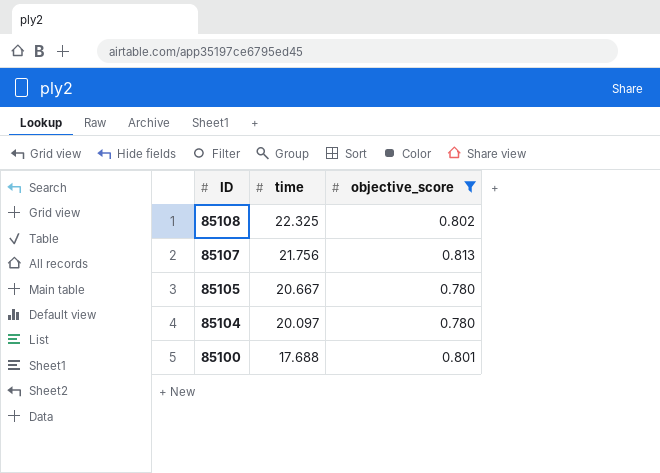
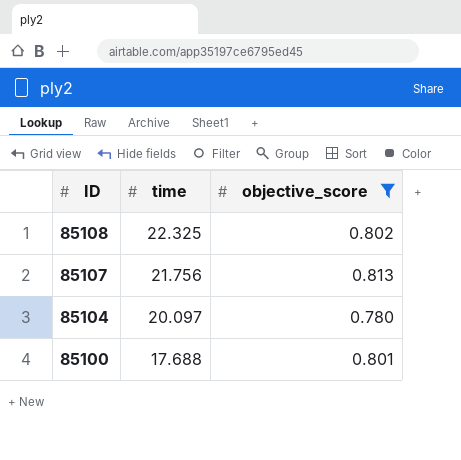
row 85105: 20.667 | 0.780 -> none

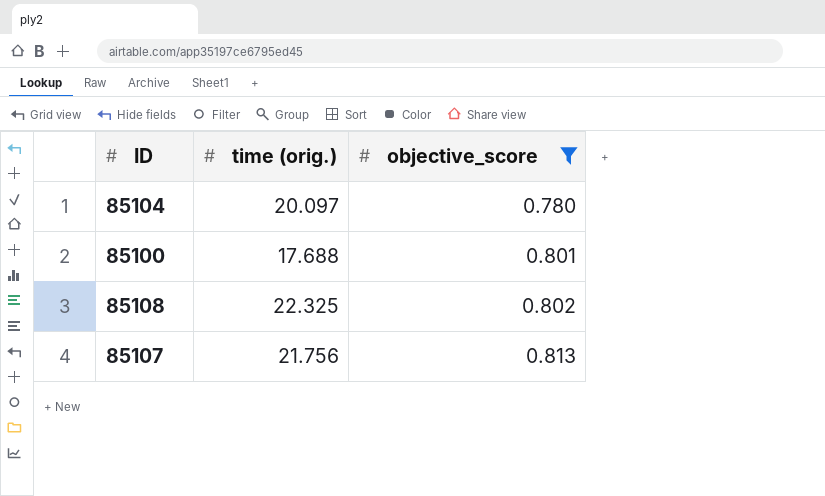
row order: ID descending -> objective_score ascending
column name: time -> time (orig.)

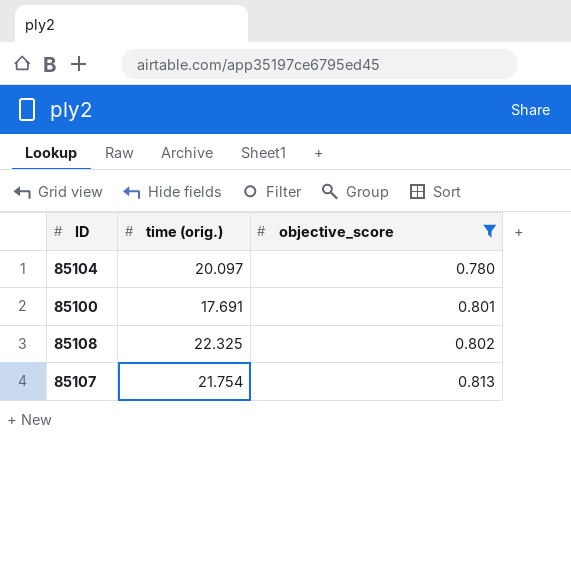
85100 | time (orig.): 17.688 -> 17.691
85107 | time (orig.): 21.756 -> 21.754

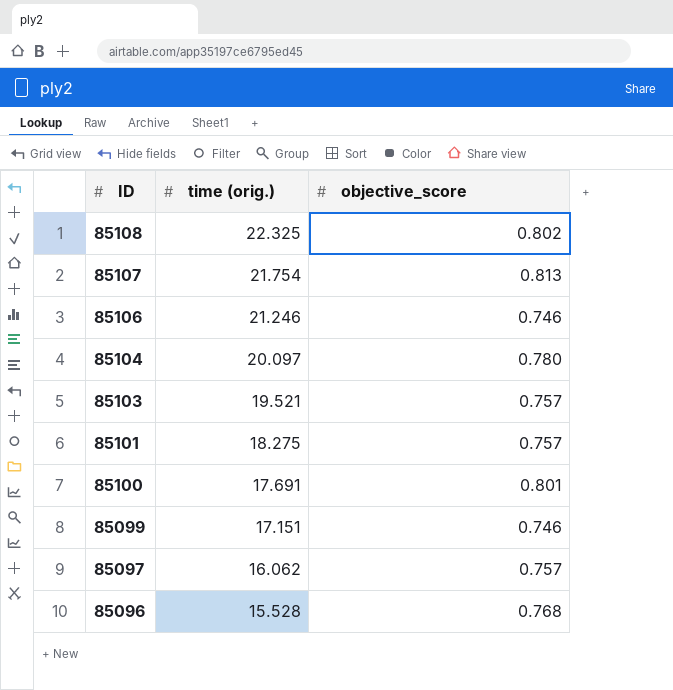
filter: objective_score >= 0.780 -> none
row order: objective_score ascending -> ID descending

